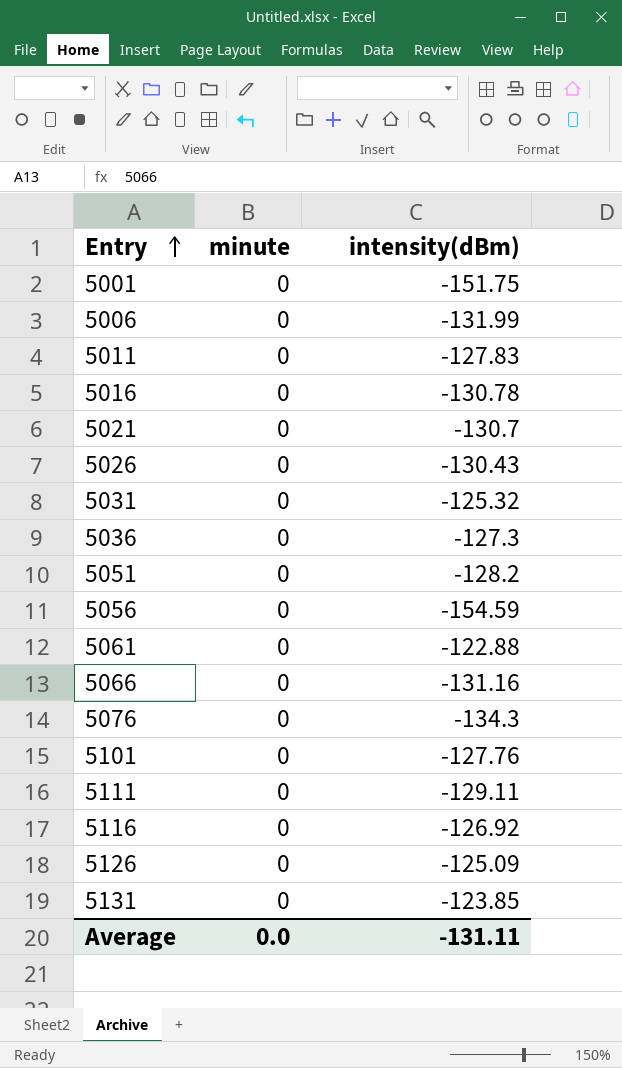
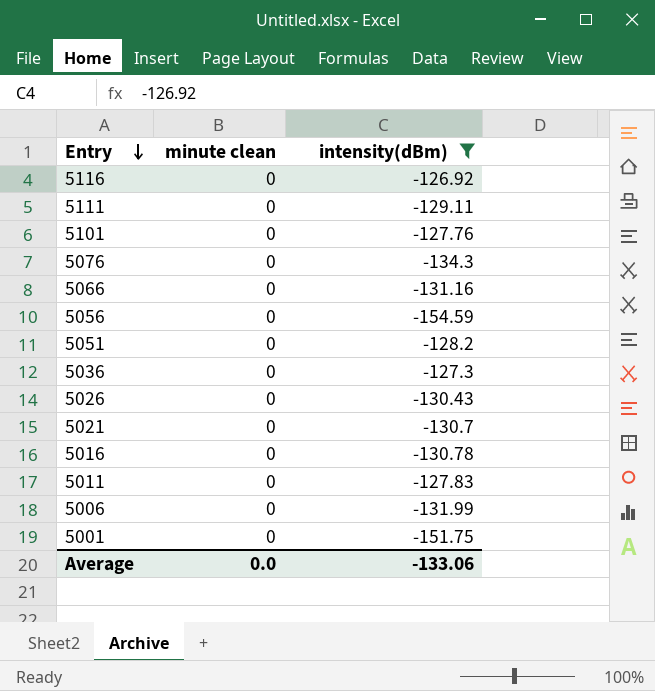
filter: none -> intensity(dBm) <= -126.92
row order: Entry ascending -> Entry descending
column name: minute -> minute clean
Average | intensity(dBm): -131.11 -> -133.06

